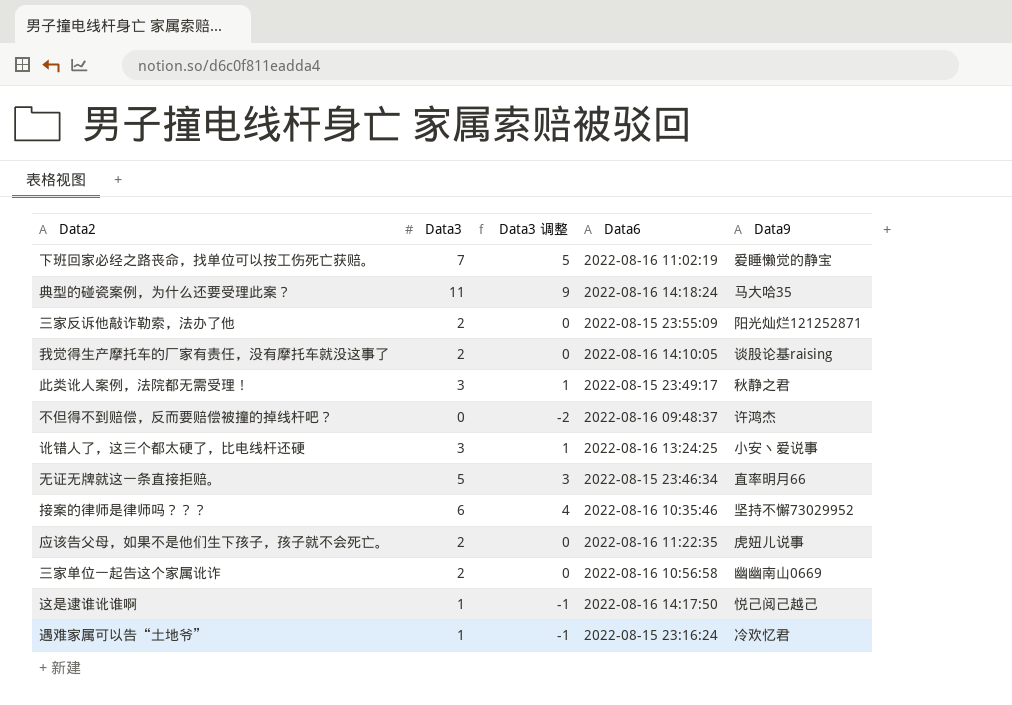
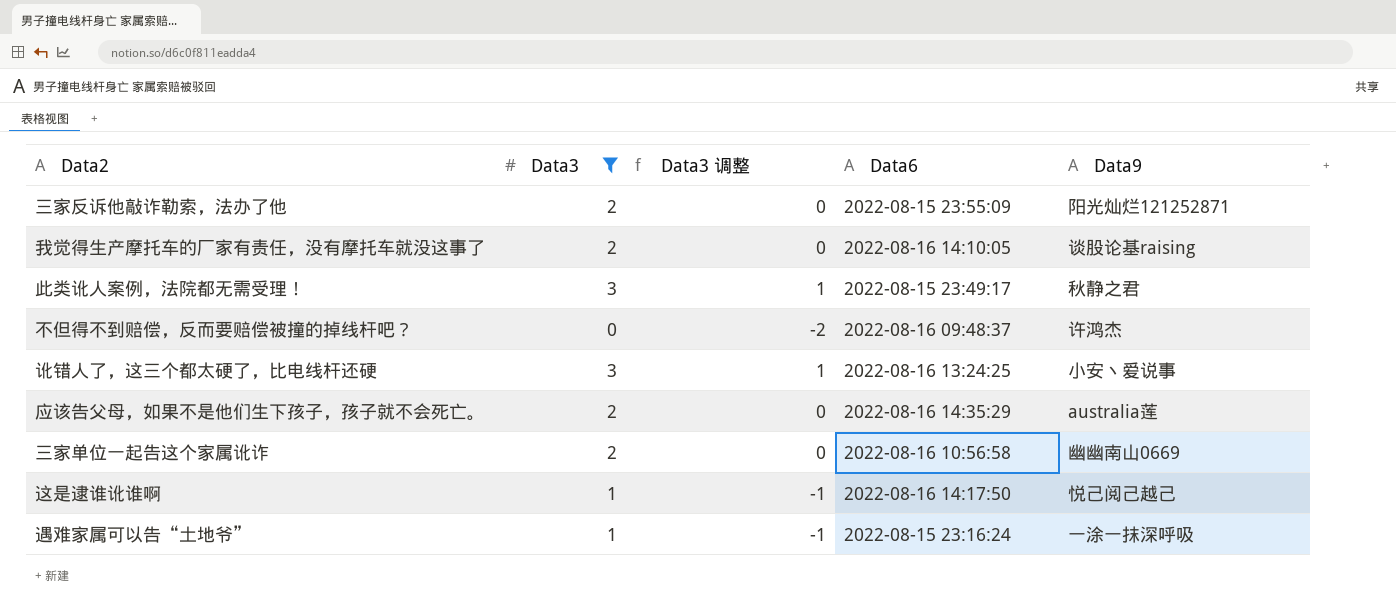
filter: none -> Data3 <= 3
应该告父母，如果不是他们生下孩子，孩子就不会死亡。 | Data6: 2022-08-16 11:22:35 -> 2022-08-16 14:35:29
应该告父母，如果不是他们生下孩子，孩子就不会死亡。 | Data9: 虎妞儿说事 -> australia莲
遇难家属可以告“土地爷” | Data9: 冷欢忆君 -> 一涂一抹深呼吸

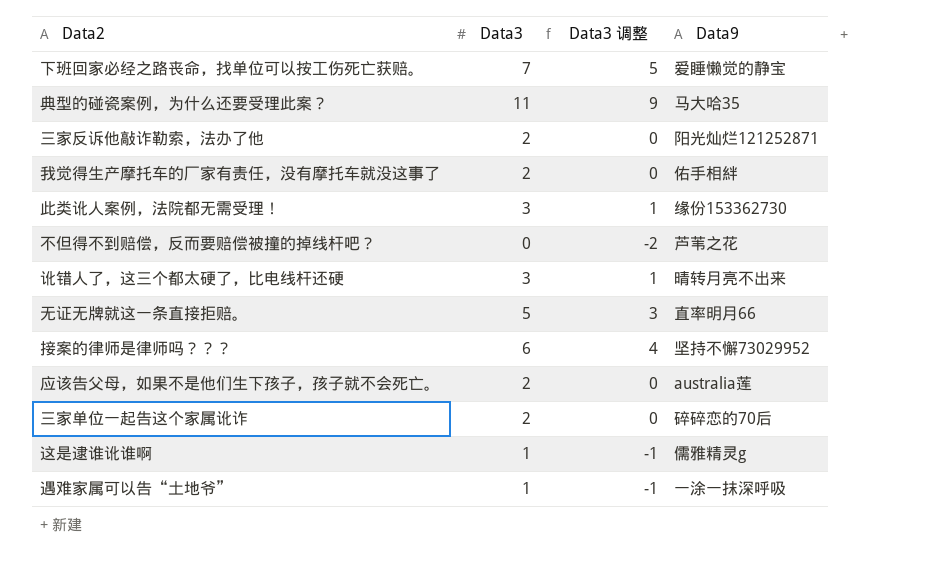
filter: Data3 <= 3 -> none
column Data6 | position: 4 -> none
我觉得生产摩托车的厂家有责任，没有摩托车就没这事了 | Data9: 谈股论基raising -> 佑手相絆
此类讹人案例，法院都无需受理！ | Data9: 秋静之君 -> 缘份153362730
不但得不到赔偿，反而要赔偿被撞的掉线杆吧？ | Data9: 许鸿杰 -> 芦苇之花
讹错人了，这三个都太硬了，比电线杆还硬 | Data9: 小安丶爱说事 -> 晴转月亮不出来
三家单位一起告这个家属讹诈 | Data9: 幽幽南山0669 -> 碎碎恋的70后
这是逮谁讹谁啊 | Data9: 悦己阅己越己 -> 儒雅精灵g

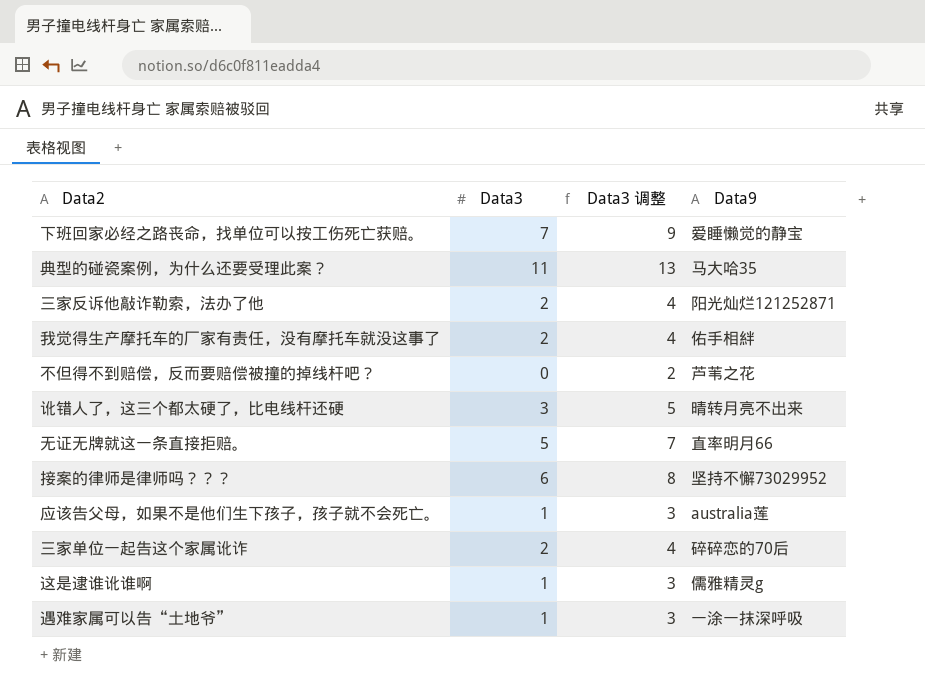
column Data3 调整 | formula: [Data3] - 2 -> [Data3] + 2
row 此类讹人案例，法院都无需受理！: 3 | 1 | 缘份153362730 -> none
应该告父母，如果不是他们生下孩子，孩子就不会死亡。 | Data3: 2 -> 1

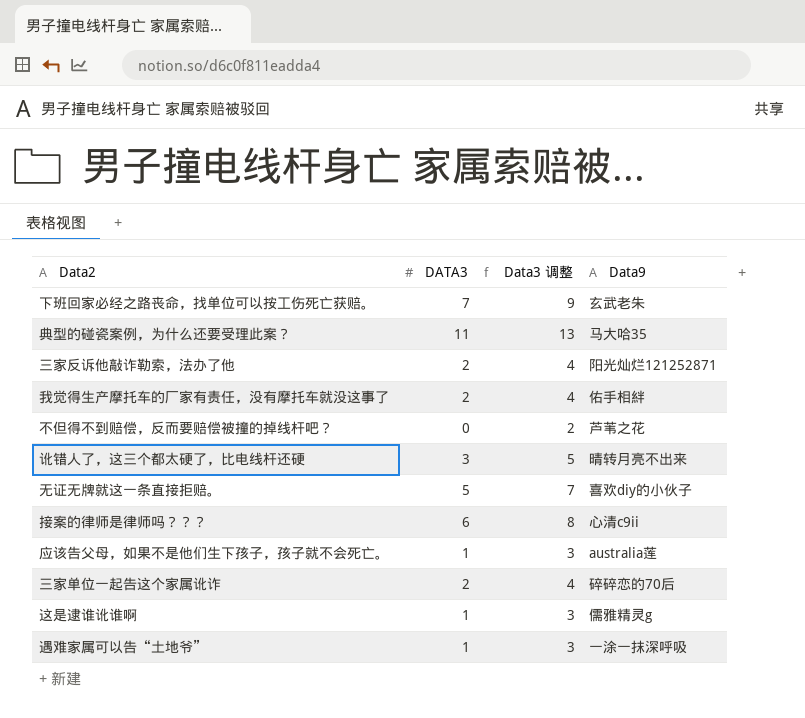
column name: Data3 -> DATA3
下班回家必经之路丧命，找单位可以按工伤死亡获赔。 | Data9: 爱睡懒觉的静宝 -> 玄武老朱
无证无牌就这一条直接拒赔。 | Data9: 直率明月66 -> 喜欢diy的小伙子
接案的律师是律师吗？？？ | Data9: 坚持不懈73029952 -> 心清c9ii

